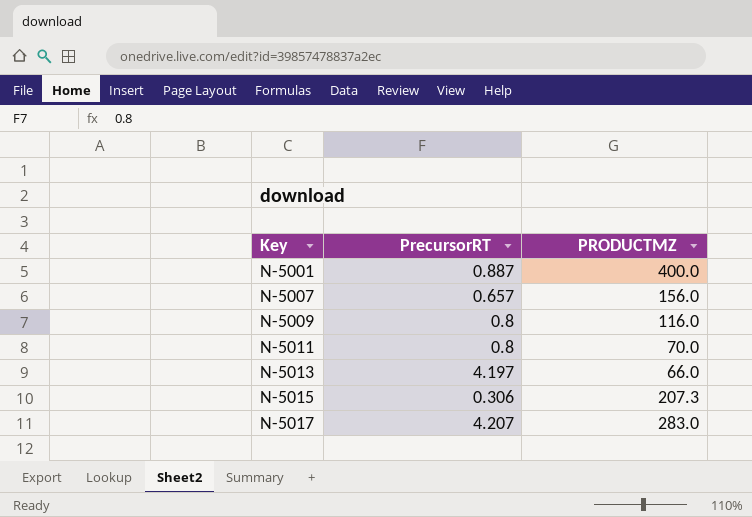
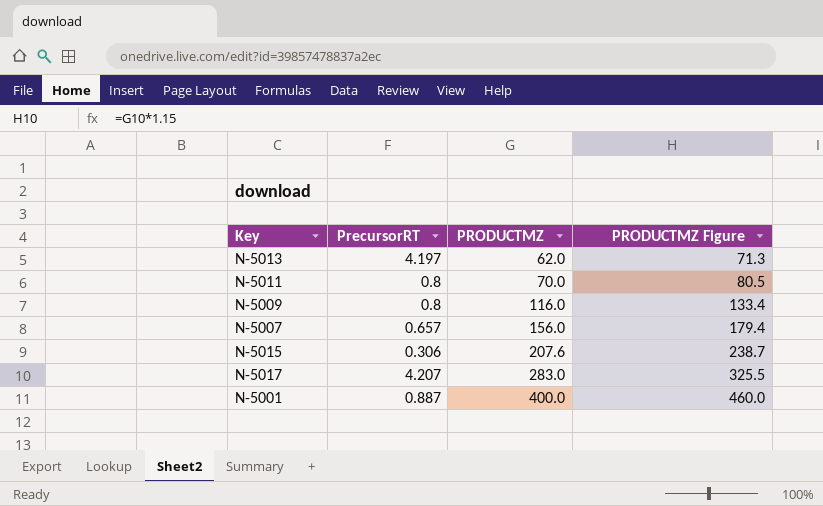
row order: Key ascending -> PRODUCTMZ ascending
column PRODUCTMZ Figure | formula: none -> [PRODUCTMZ] * 1.15
N-5013 | PRODUCTMZ: 66.0 -> 62.0
N-5015 | PRODUCTMZ: 207.3 -> 207.6

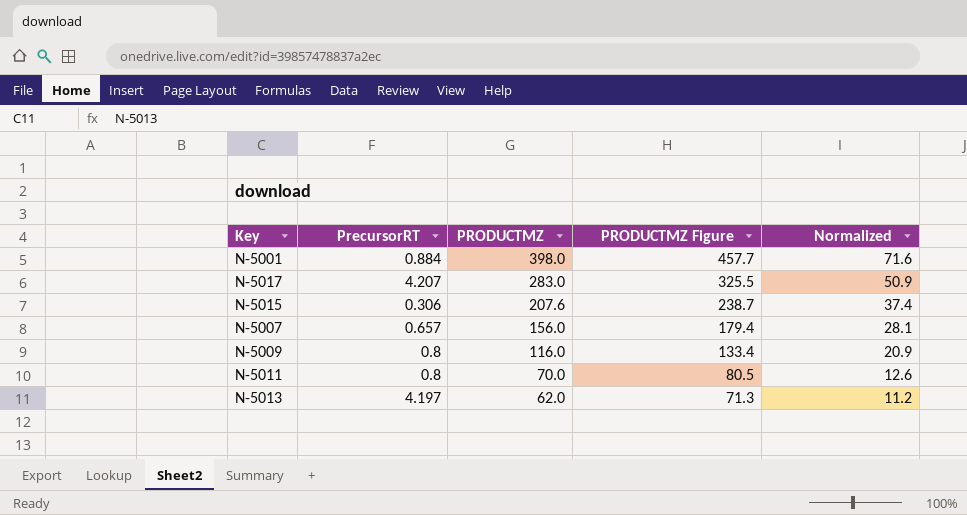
row order: PRODUCTMZ ascending -> PRODUCTMZ descending
column Normalized | formula: none -> [PRODUCTMZ] * 0.18
N-5001 | PrecursorRT: 0.887 -> 0.884
N-5001 | PRODUCTMZ: 400.0 -> 398.0
N-5001 | PRODUCTMZ Figure: 460.0 -> 457.7

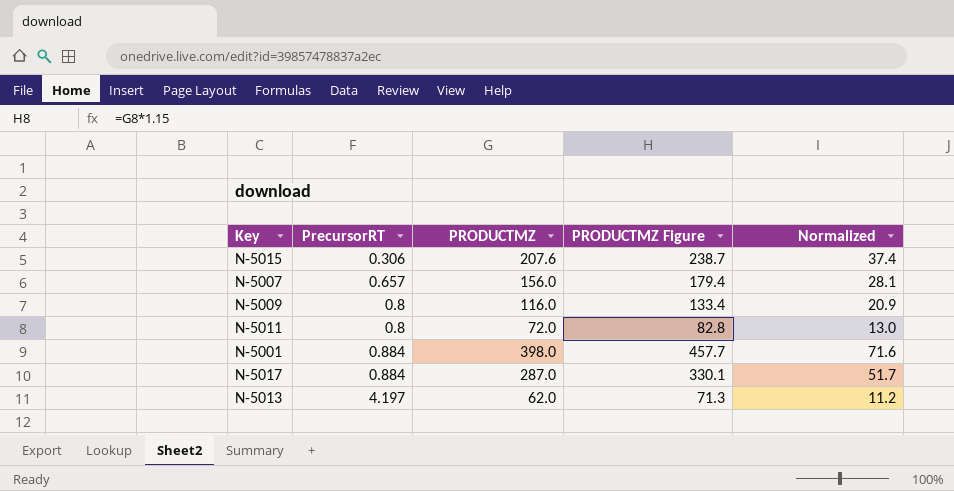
row order: PRODUCTMZ descending -> PrecursorRT ascending
N-5011 | PRODUCTMZ: 70.0 -> 72.0
N-5011 | PRODUCTMZ Figure: 80.5 -> 82.8
N-5011 | Normalized: 12.6 -> 13.0
N-5017 | PrecursorRT: 4.207 -> 0.884
N-5017 | PRODUCTMZ: 283.0 -> 287.0
N-5017 | PRODUCTMZ Figure: 325.5 -> 330.1
N-5017 | Normalized: 50.9 -> 51.7

